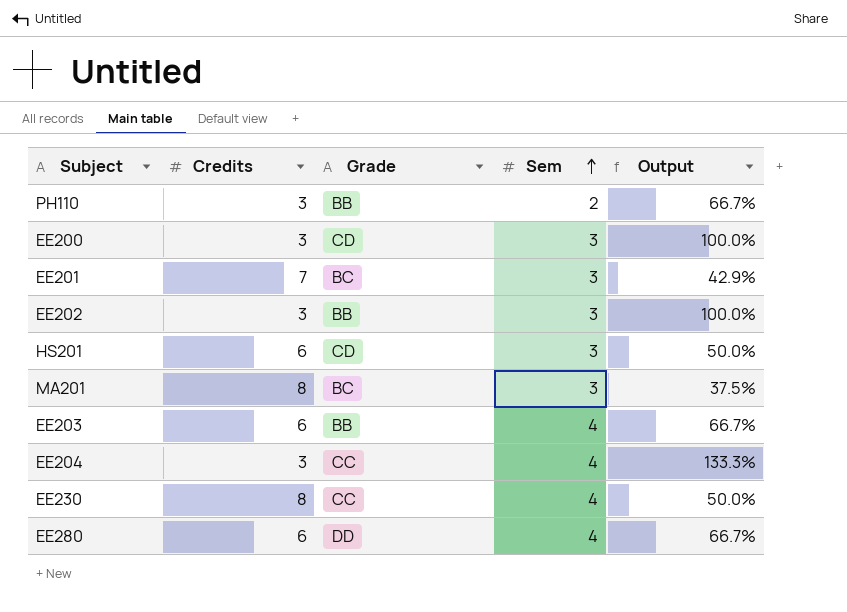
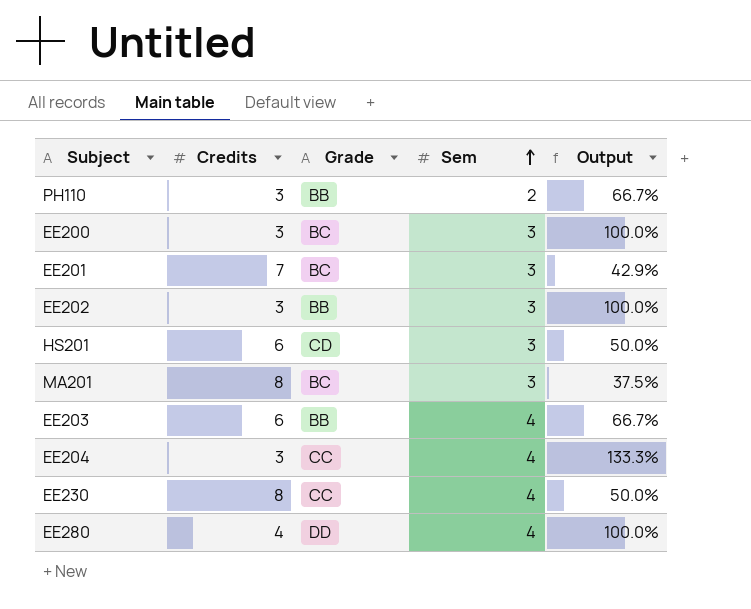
EE200 | Grade: CD -> BC
EE280 | Credits: 6 -> 4
EE280 | Output: 66.7% -> 100.0%

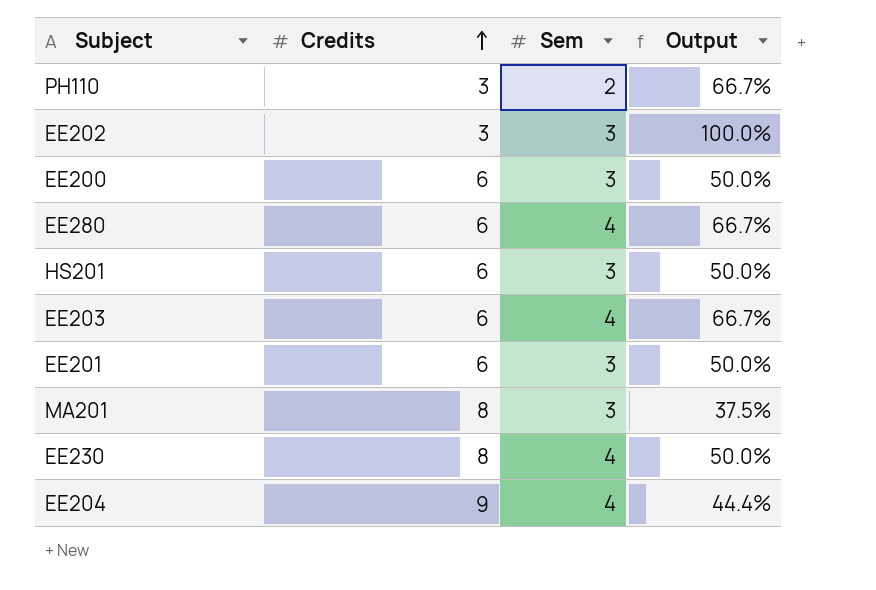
row order: Sem ascending -> Credits ascending
column Grade | position: 3 -> none
EE200 | Credits: 3 -> 6
EE200 | Output: 100.0% -> 50.0%
EE280 | Credits: 4 -> 6
EE280 | Output: 100.0% -> 66.7%
EE201 | Credits: 7 -> 6
EE201 | Output: 42.9% -> 50.0%
EE204 | Credits: 3 -> 9
EE204 | Output: 133.3% -> 44.4%

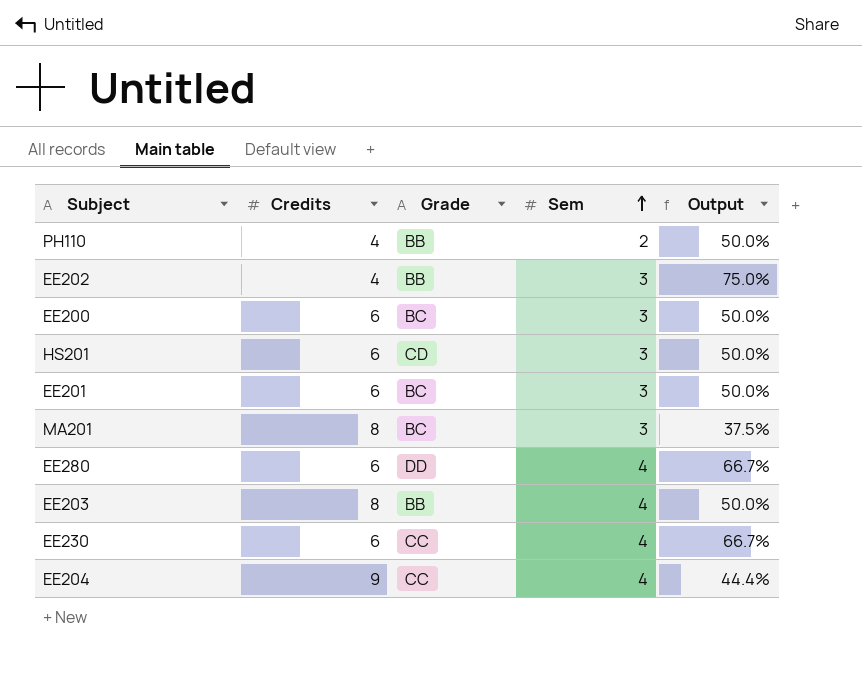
row order: Credits ascending -> Sem ascending
column Grade | position: none -> 3
PH110 | Credits: 3 -> 4
PH110 | Output: 66.7% -> 50.0%
EE202 | Credits: 3 -> 4
EE202 | Output: 100.0% -> 75.0%
EE203 | Credits: 6 -> 8
EE203 | Output: 66.7% -> 50.0%
EE230 | Credits: 8 -> 6
EE230 | Output: 50.0% -> 66.7%

